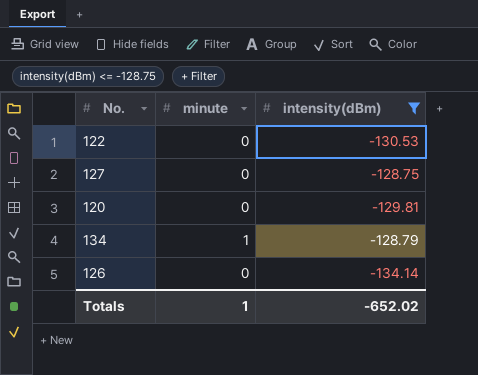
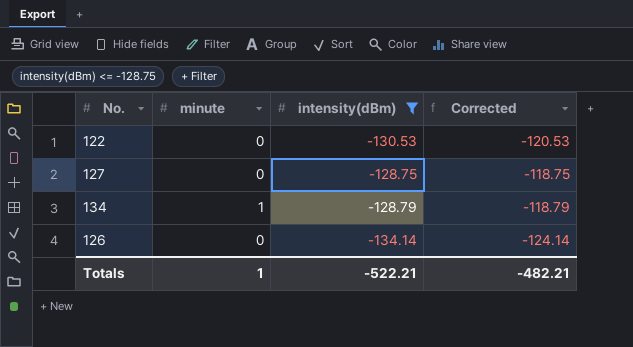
column Corrected | formula: none -> [intensity(dBm)] + 10
row 120: 0 | -129.81 -> none
Totals | intensity(dBm): -652.02 -> -522.21

